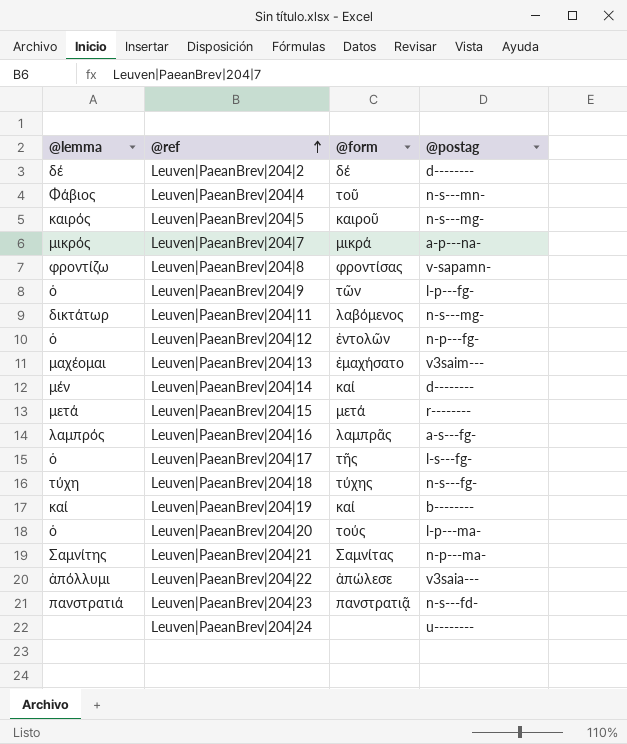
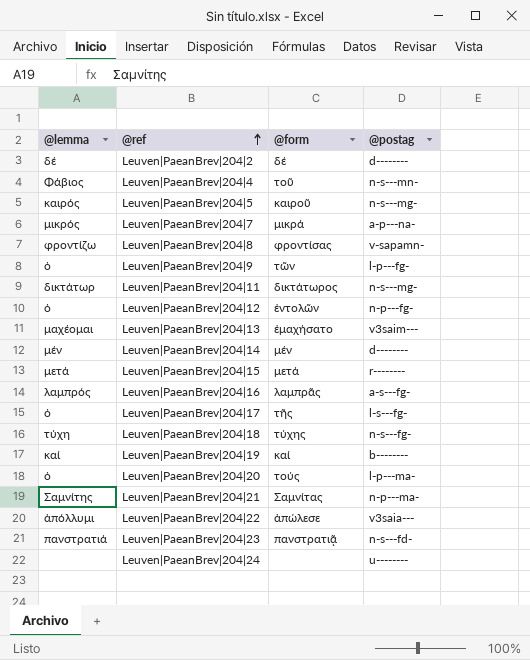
Leuven|PaeanBrev|204|11 | @form: λαβόμενος -> δικτάτωρος
Leuven|PaeanBrev|204|14 | @form: καί -> μέν

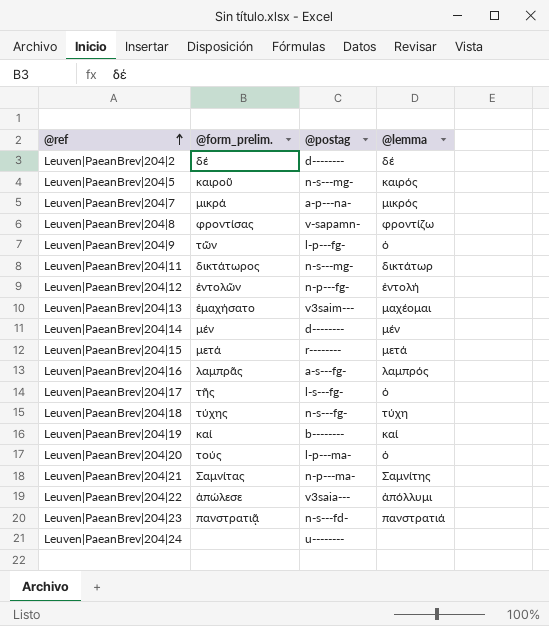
column name: @form -> @form_prelim.
column @lemma | position: 1 -> 4
row Leuven|PaeanBrev|204|4: Φάβιος | τοῦ | n-s---mn- -> none
Leuven|PaeanBrev|204|12 | @lemma: ὁ -> ἐντολή

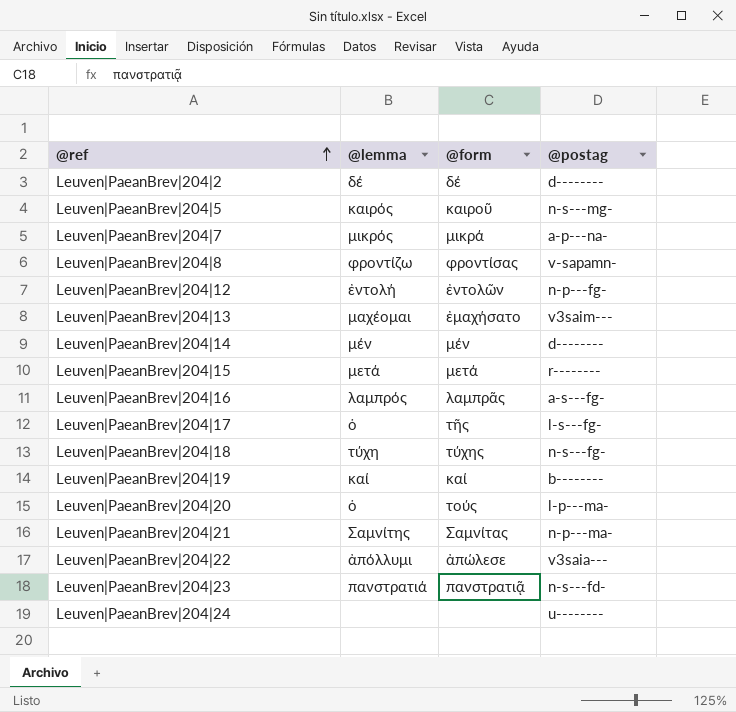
column @lemma | position: 4 -> 2
column name: @form_prelim. -> @form
row Leuven|PaeanBrev|204|9: τῶν | l-p---fg- | ὁ -> none
row Leuven|PaeanBrev|204|11: δικτάτωρος | n-s---mg- | δικτάτωρ -> none

